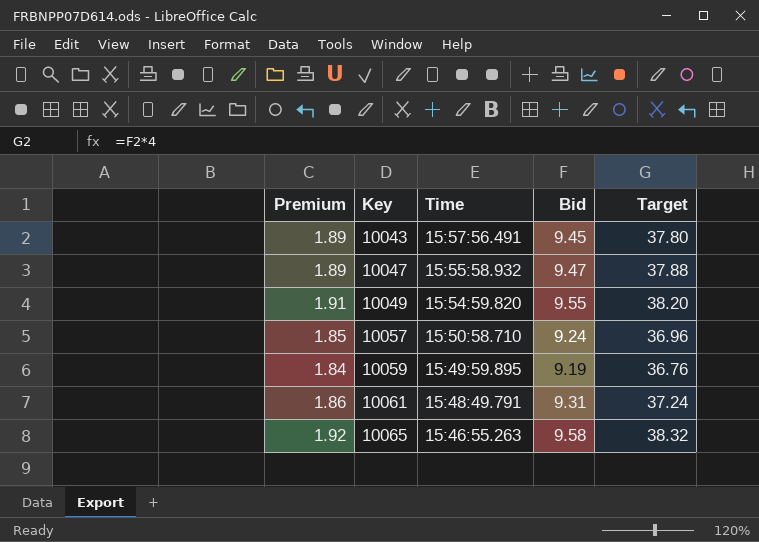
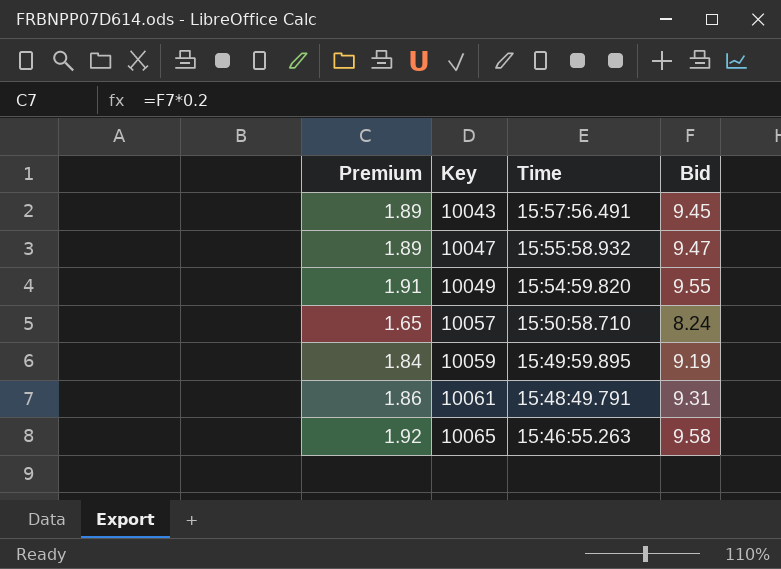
column Target | formula: [Bid] * 4 -> none
10057 | Premium: 1.85 -> 1.65
10057 | Bid: 9.24 -> 8.24

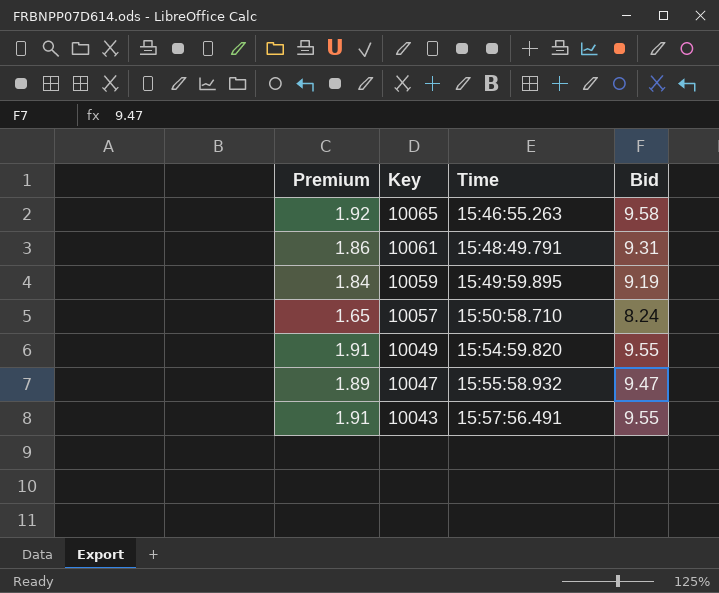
row order: Key ascending -> Key descending
10043 | Premium: 1.89 -> 1.91
10043 | Bid: 9.45 -> 9.55

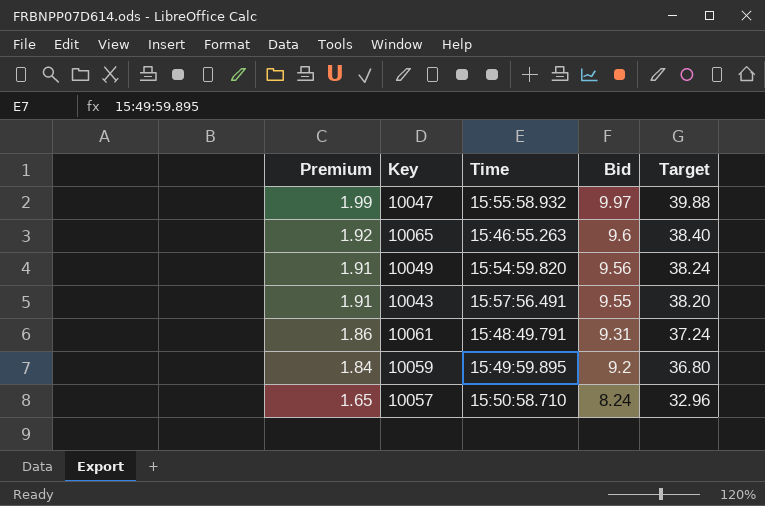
row order: Key descending -> Premium descending
column Target | formula: none -> [Bid] * 4
10047 | Premium: 1.89 -> 1.99
10047 | Bid: 9.47 -> 9.97
10065 | Bid: 9.58 -> 9.6
10049 | Bid: 9.55 -> 9.56
10059 | Bid: 9.19 -> 9.2

